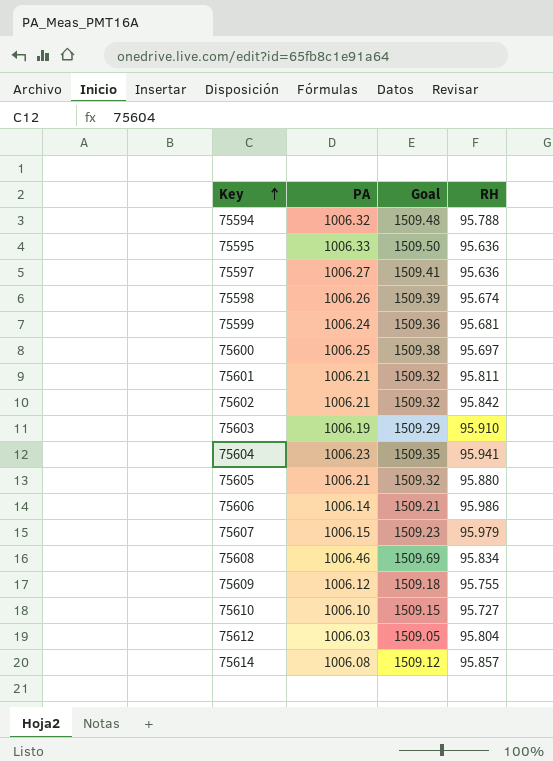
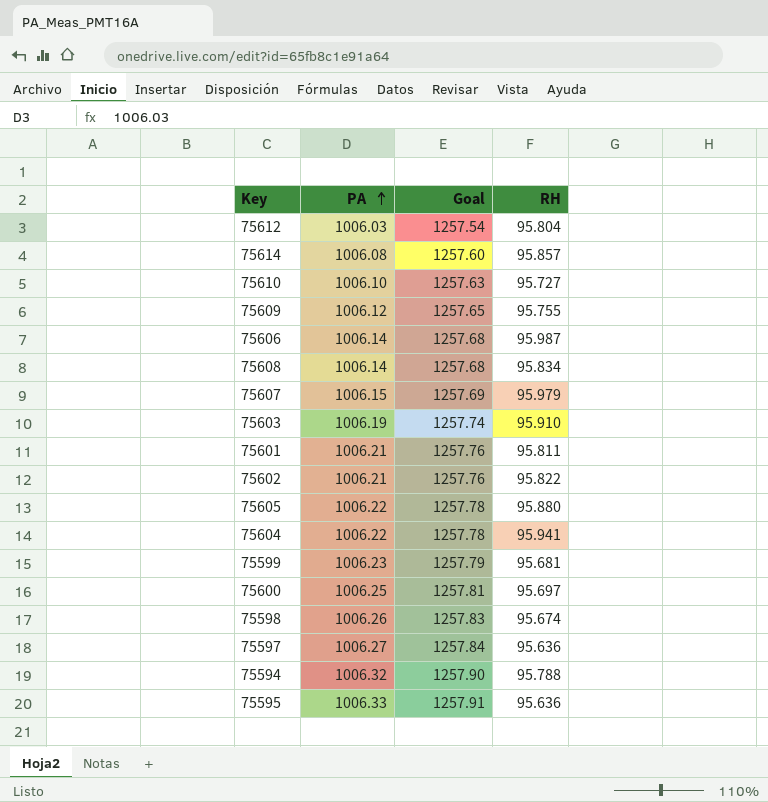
row order: Key ascending -> PA ascending
column Goal | formula: [PA] * 1.5 -> [PA] * 1.25
75606 | RH: 95.986 -> 95.987
75608 | PA: 1006.46 -> 1006.14
75602 | RH: 95.842 -> 95.822
75605 | PA: 1006.21 -> 1006.22
75604 | PA: 1006.23 -> 1006.22
75599 | PA: 1006.24 -> 1006.23

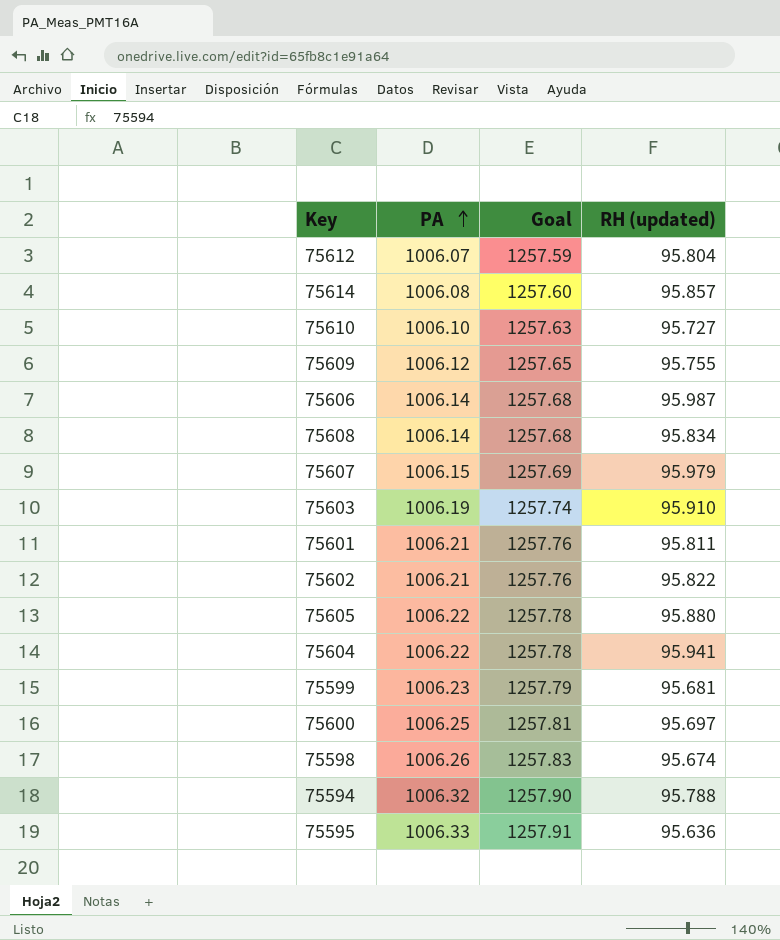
column name: RH -> RH (updated)
row 75597: 1006.27 | 1257.84 | 95.636 -> none
75612 | PA: 1006.03 -> 1006.07
75612 | Goal: 1257.54 -> 1257.59

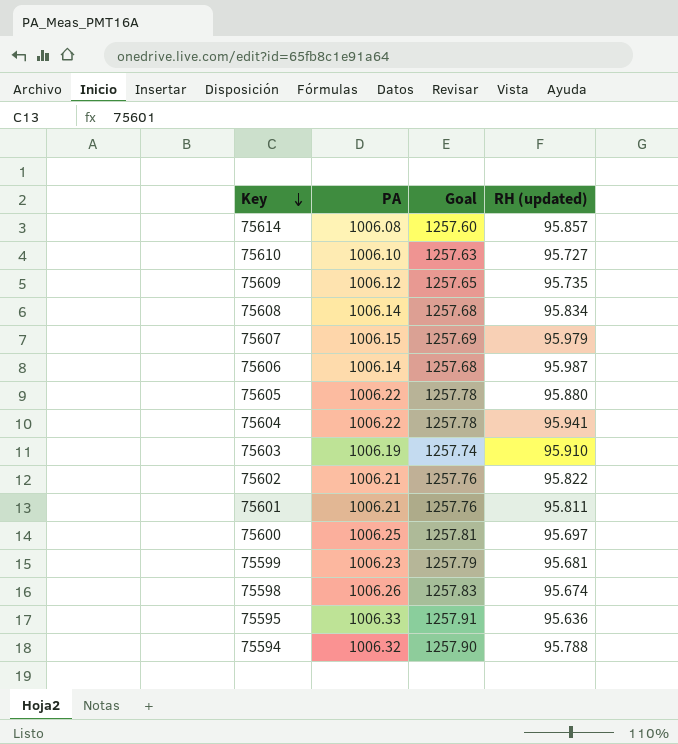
row order: PA ascending -> Key descending
row 75612: 1006.07 | 1257.59 | 95.804 -> none
75609 | RH (updated): 95.755 -> 95.735

